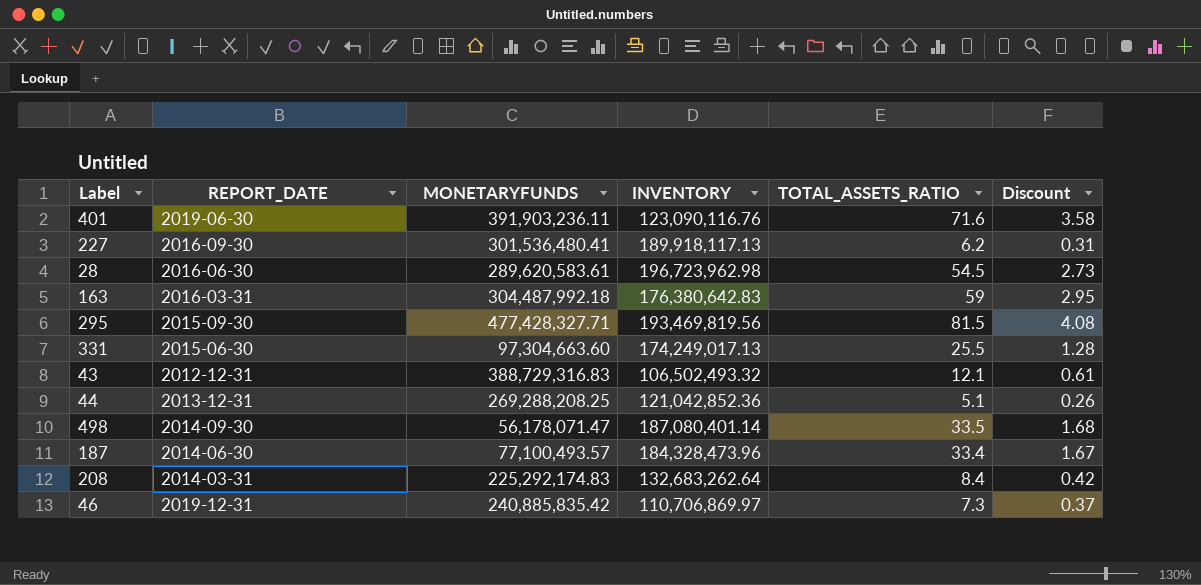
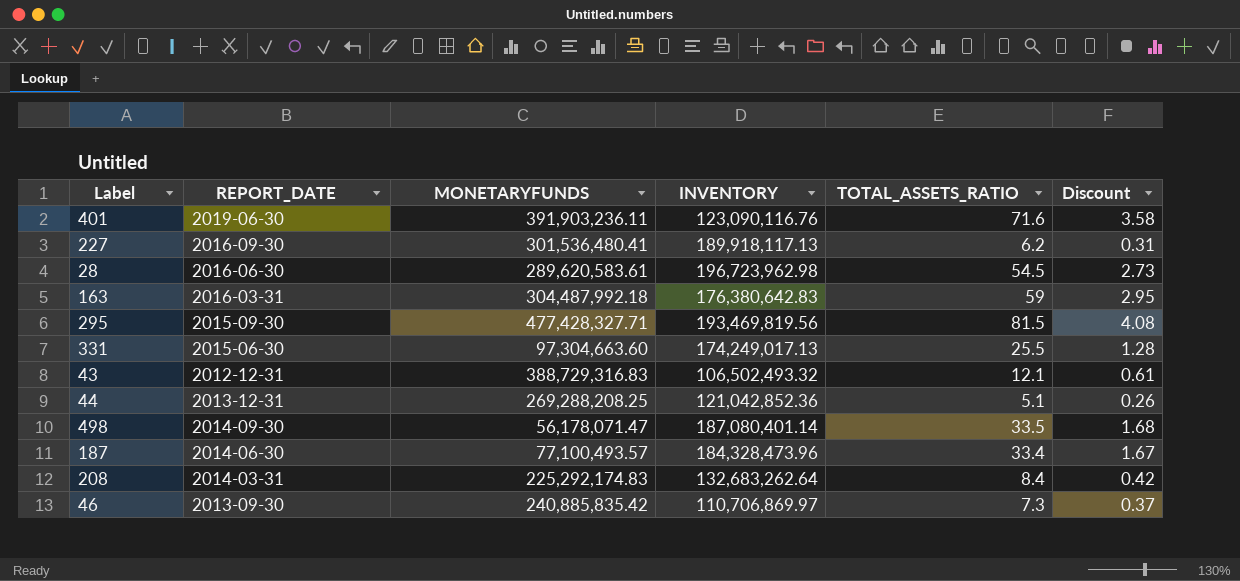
46 | REPORT_DATE: 2019-12-31 -> 2013-09-30

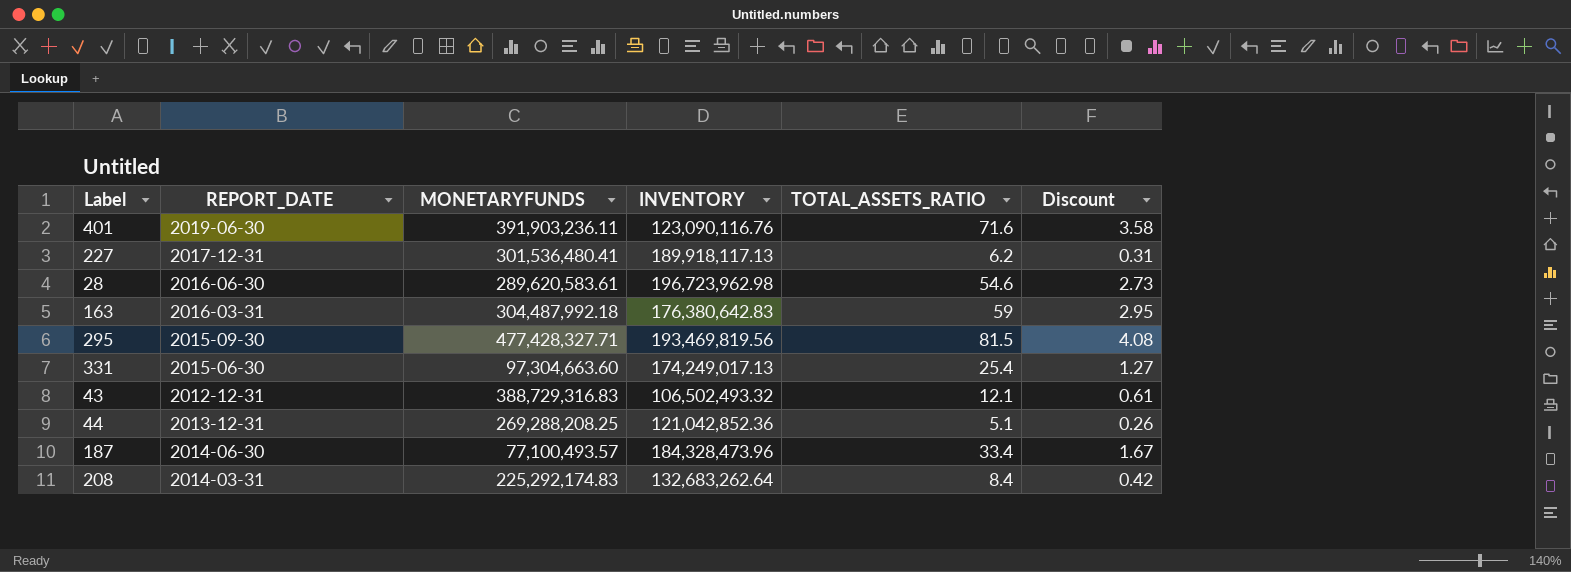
row 498: 2014-09-30 | 56,178,071.47 | 187,080,401.14 | 33.5 | 1.68 -> none
row 46: 2013-09-30 | 240,885,835.42 | 110,706,869.97 | 7.3 | 0.37 -> none
227 | REPORT_DATE: 2016-09-30 -> 2017-12-31
28 | TOTAL_ASSETS_RATIO: 54.5 -> 54.6
331 | TOTAL_ASSETS_RATIO: 25.5 -> 25.4
331 | Discount: 1.28 -> 1.27

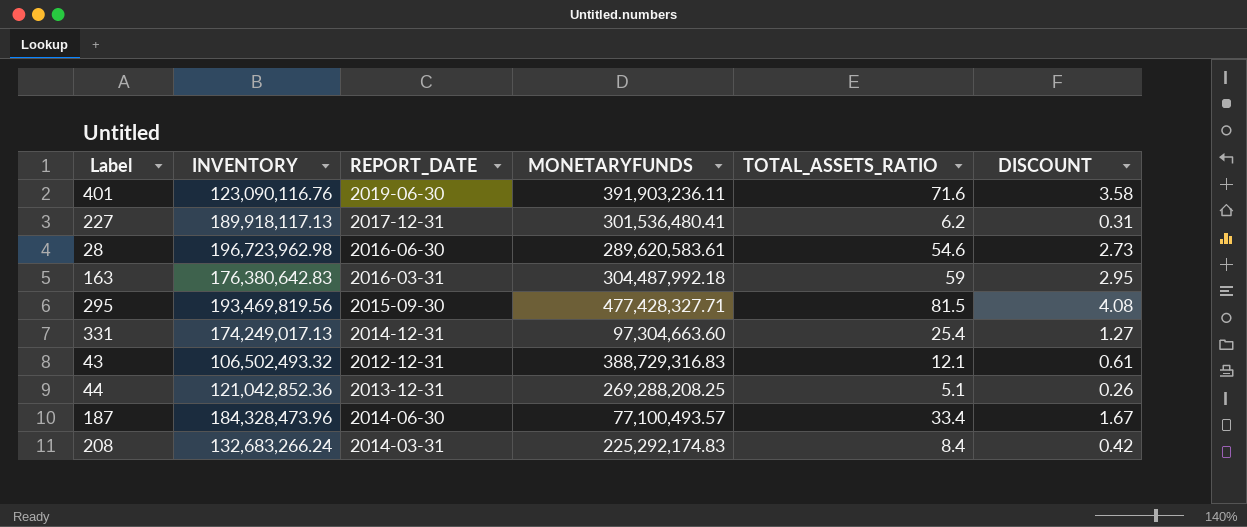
column INVENTORY | position: 4 -> 2
column name: Discount -> DISCOUNT
331 | REPORT_DATE: 2015-06-30 -> 2014-12-31
208 | INVENTORY: 132,683,262.64 -> 132,683,266.24

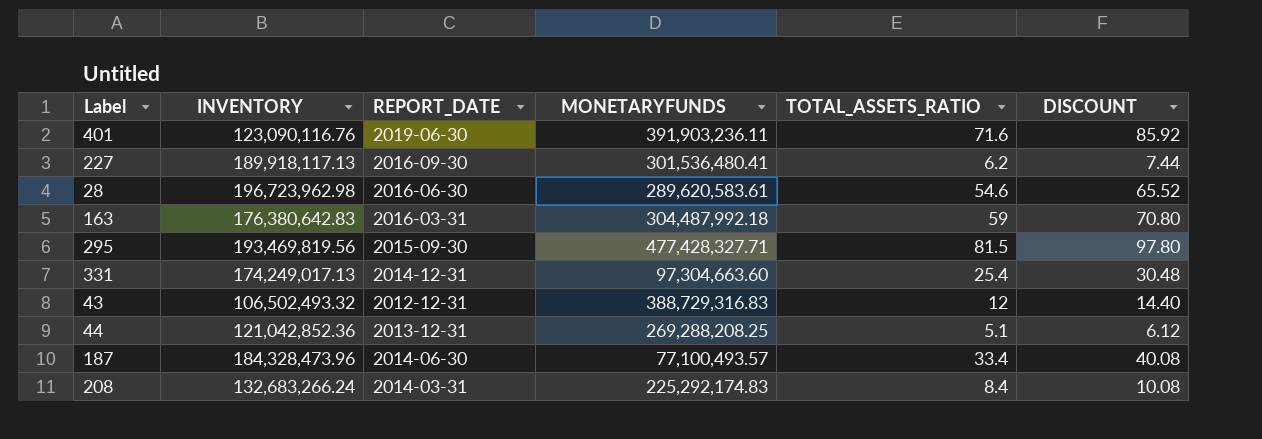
column DISCOUNT | formula: [TOTAL_ASSETS_RATIO] * 0.05 -> [TOTAL_ASSETS_RATIO] * 1.2
227 | REPORT_DATE: 2017-12-31 -> 2016-09-30
43 | TOTAL_ASSETS_RATIO: 12.1 -> 12

